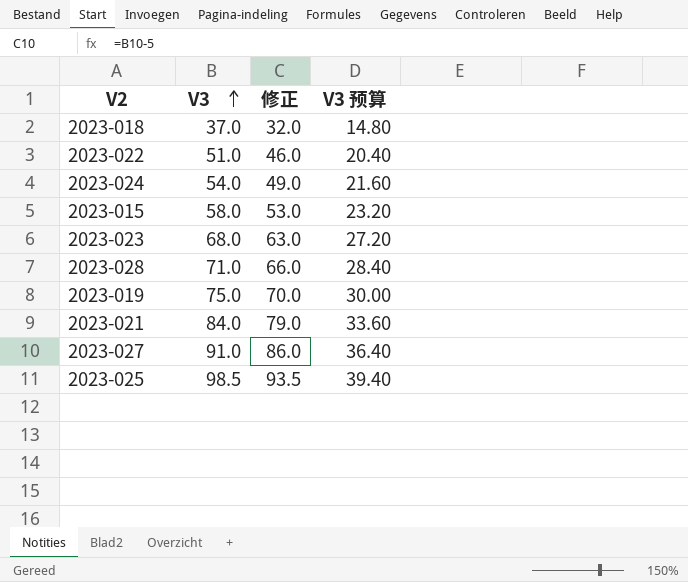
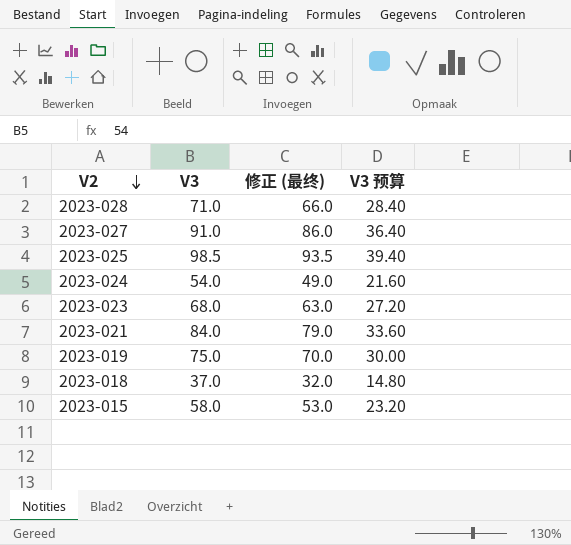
row order: V3 ascending -> V2 descending
column name: 修正 -> 修正 (最终)
row 2023-022: 51.0 | 46.0 | 20.40 -> none

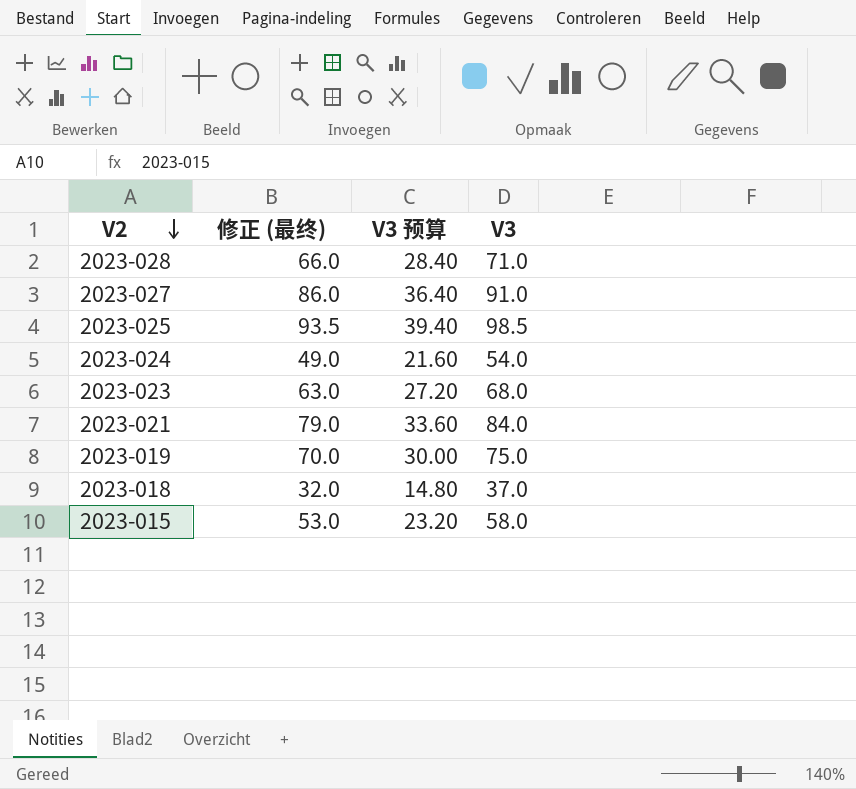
column V3 | position: 2 -> 4

